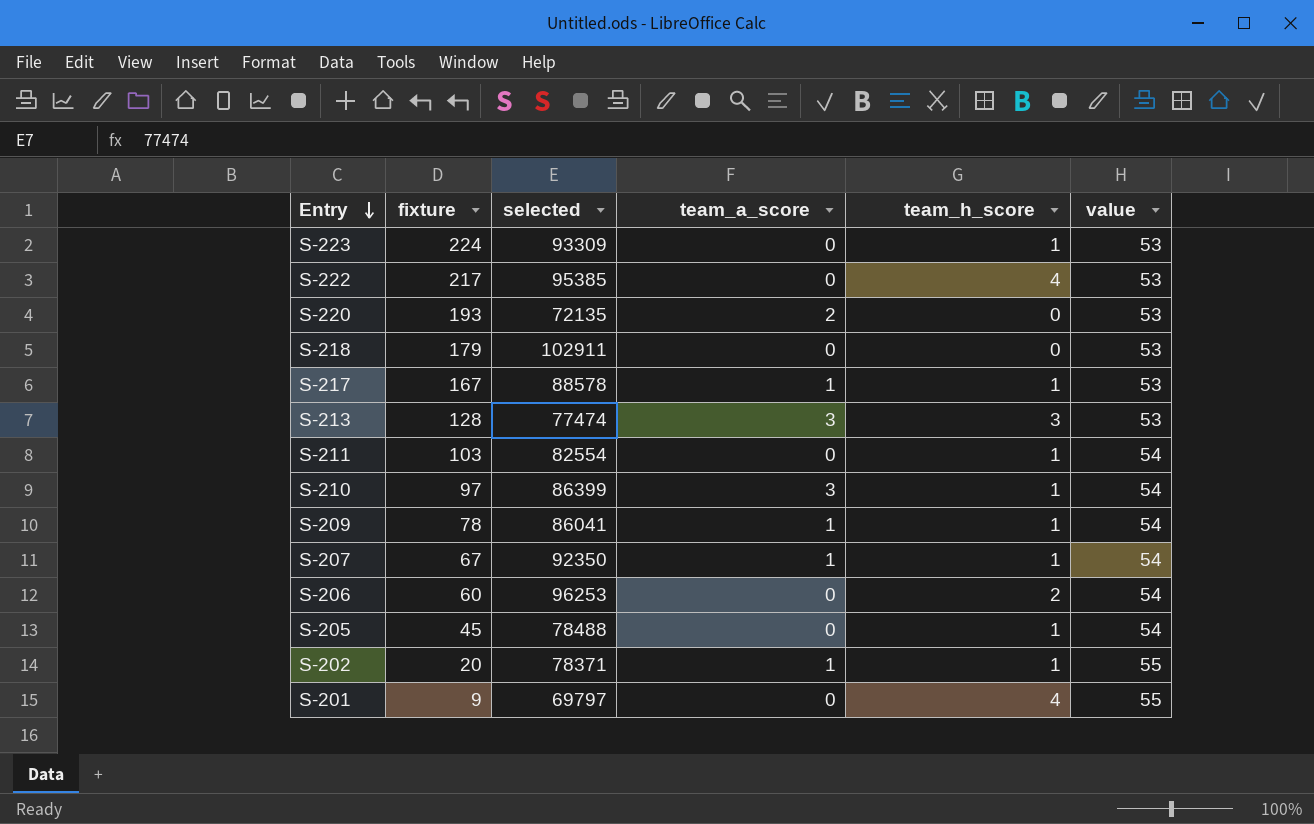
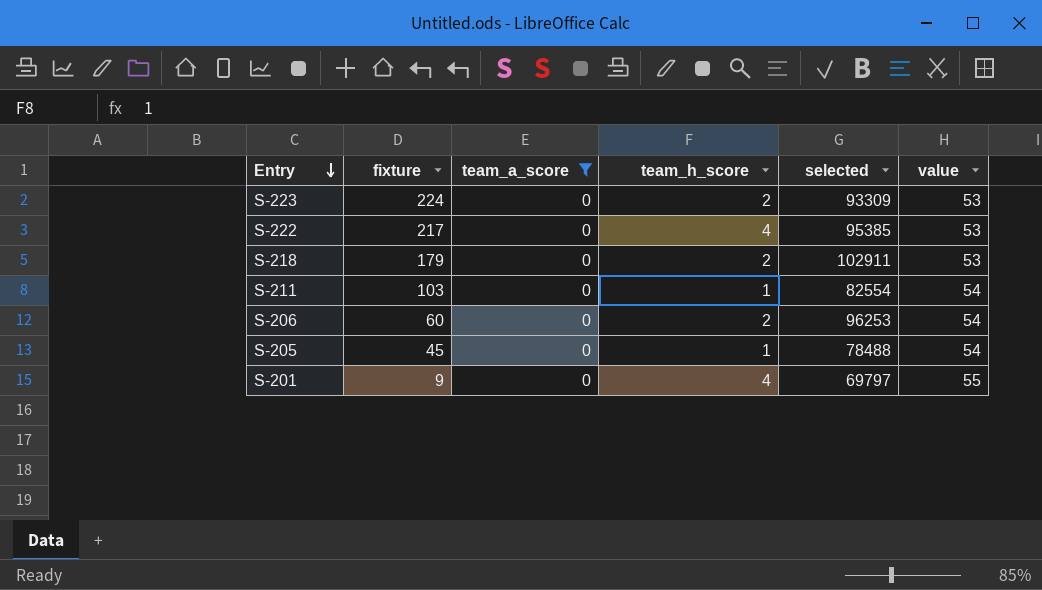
filter: none -> team_a_score = 0
column selected | position: 3 -> 5
S-223 | team_h_score: 1 -> 2
S-218 | team_h_score: 0 -> 2

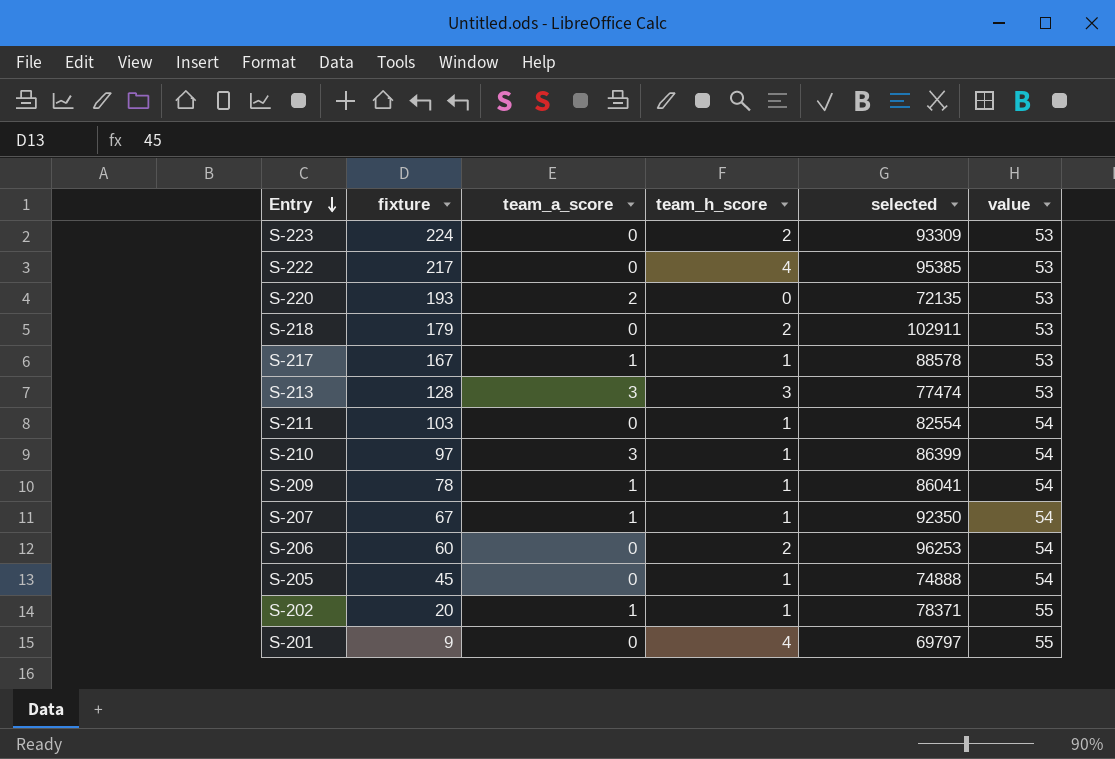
filter: team_a_score = 0 -> none
S-205 | selected: 78488 -> 74888

